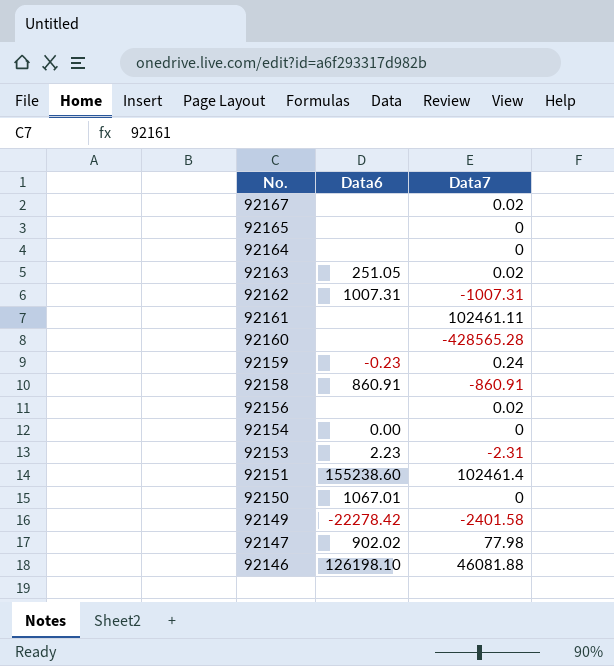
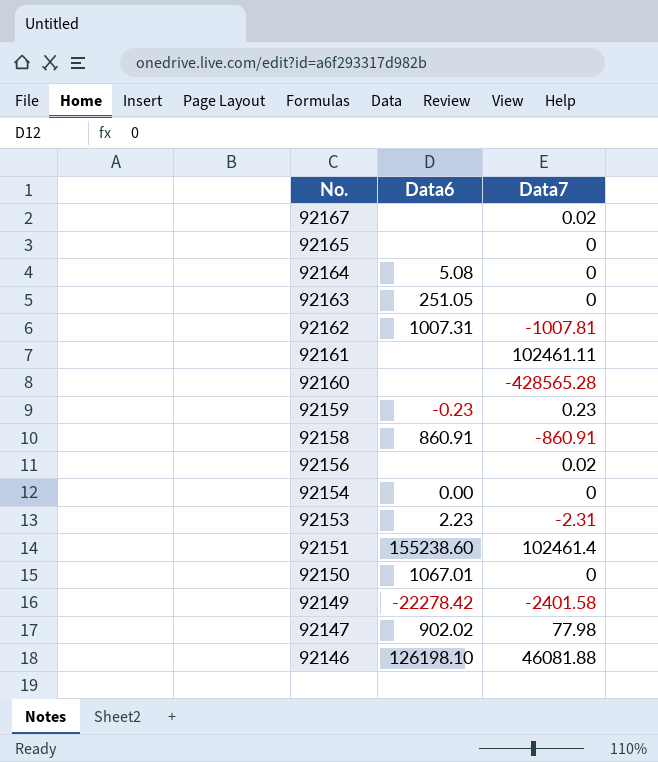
92164 | Data6: none -> 5.08
92163 | Data7: 0.02 -> 0
92162 | Data7: -1007.31 -> -1007.81
92159 | Data7: 0.24 -> 0.23

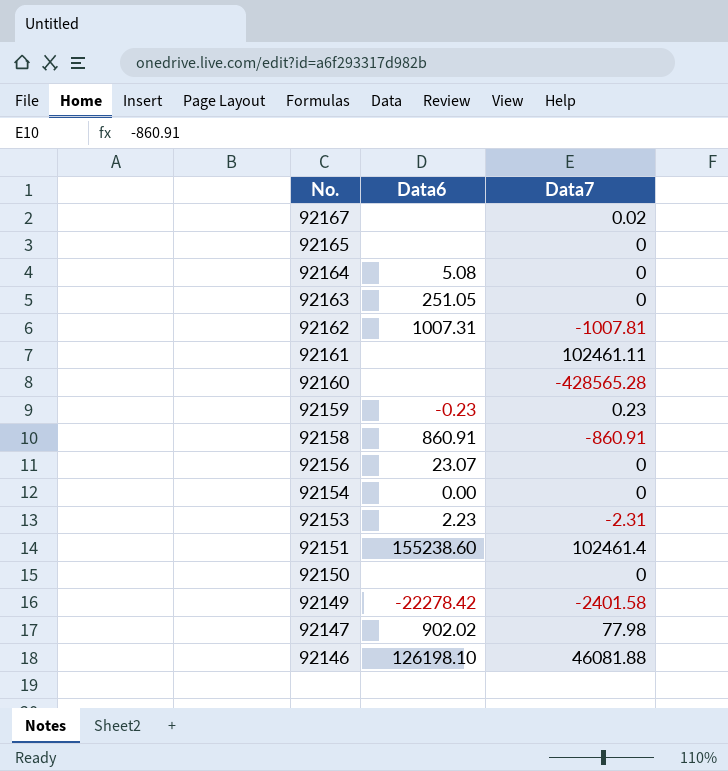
92156 | Data6: none -> 23.07
92156 | Data7: 0.02 -> 0
92150 | Data6: 1067.01 -> none

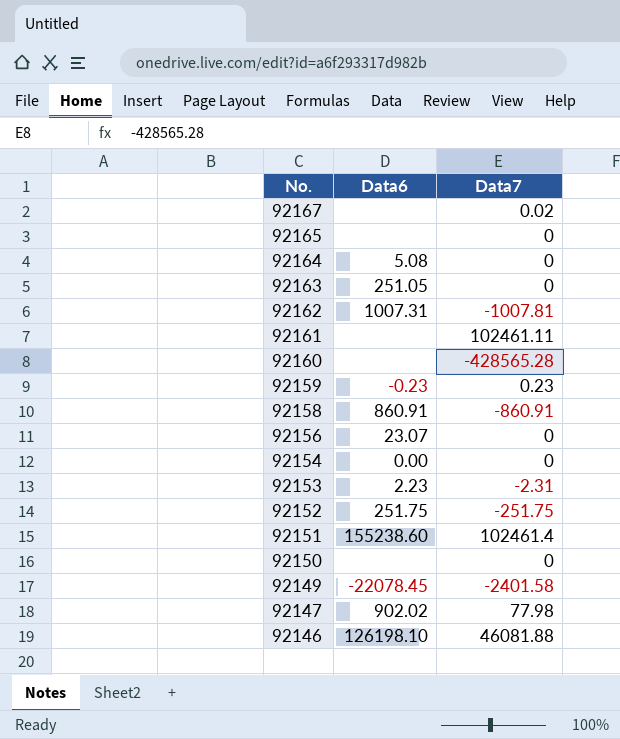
row 92152: none -> 251.75 | -251.75
92149 | Data6: -22278.42 -> -22078.45

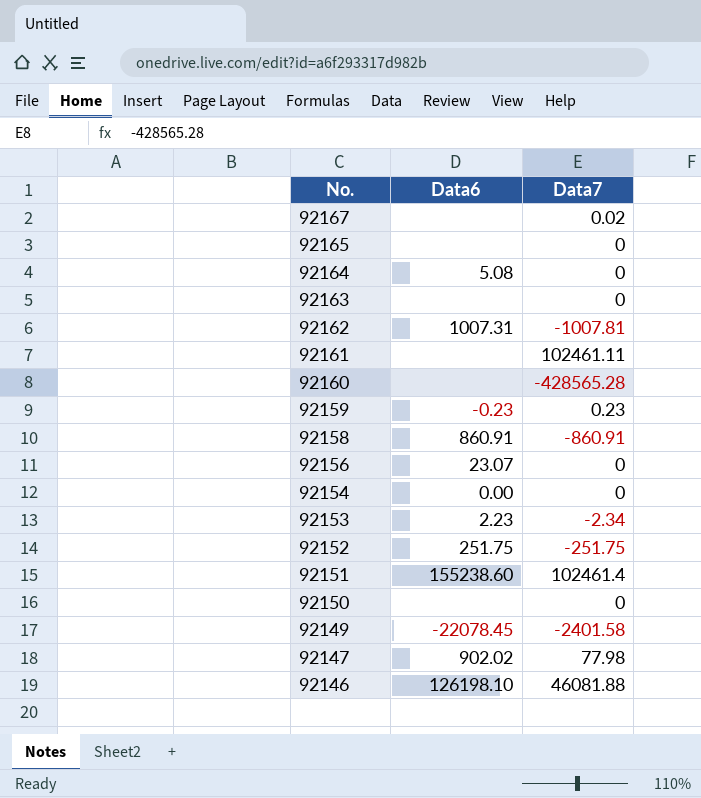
92163 | Data6: 251.05 -> none
92153 | Data7: -2.31 -> -2.34

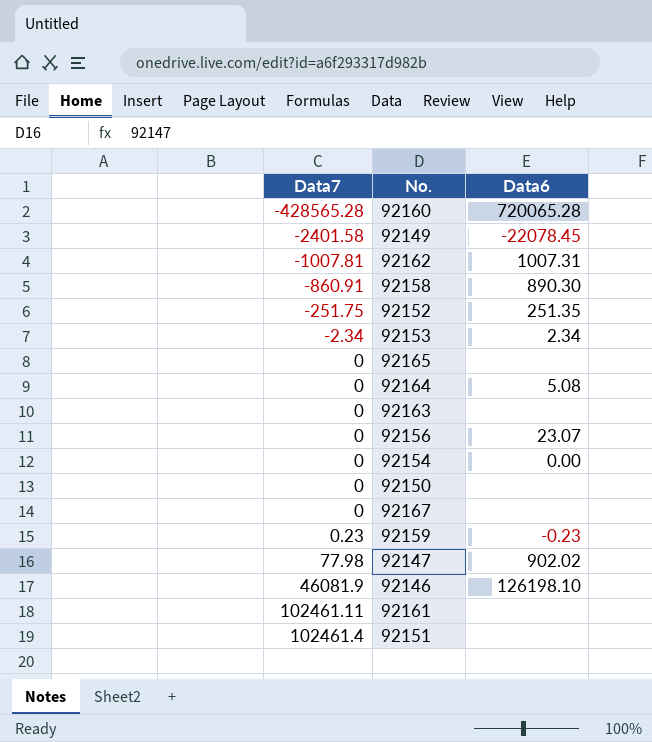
row order: No. descending -> Data7 ascending
column Data7 | position: 3 -> 1
92160 | Data6: none -> 720065.28
92158 | Data6: 860.91 -> 890.30
92152 | Data6: 251.75 -> 251.35
92153 | Data6: 2.23 -> 2.34
92167 | Data7: 0.02 -> 0
92146 | Data7: 46081.88 -> 46081.9
92151 | Data6: 155238.60 -> none

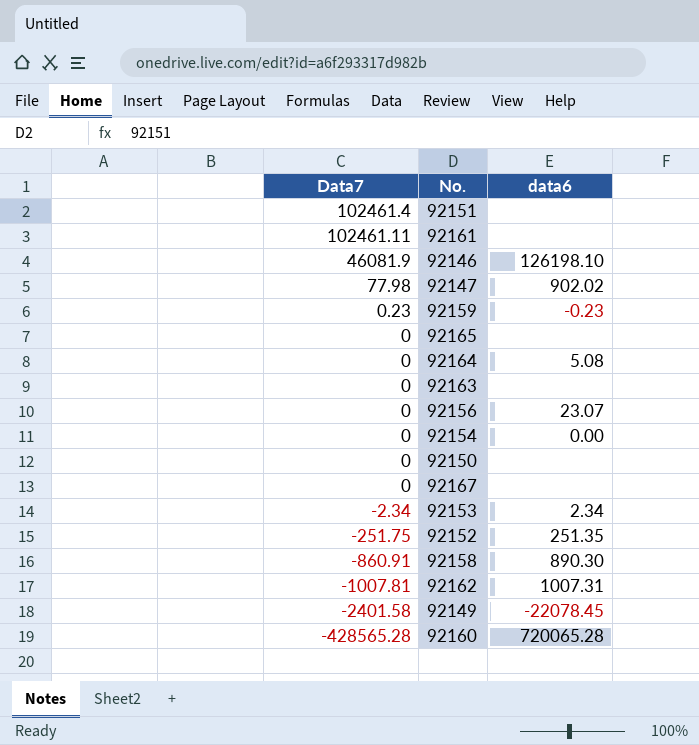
row order: Data7 ascending -> Data7 descending
column name: Data6 -> data6

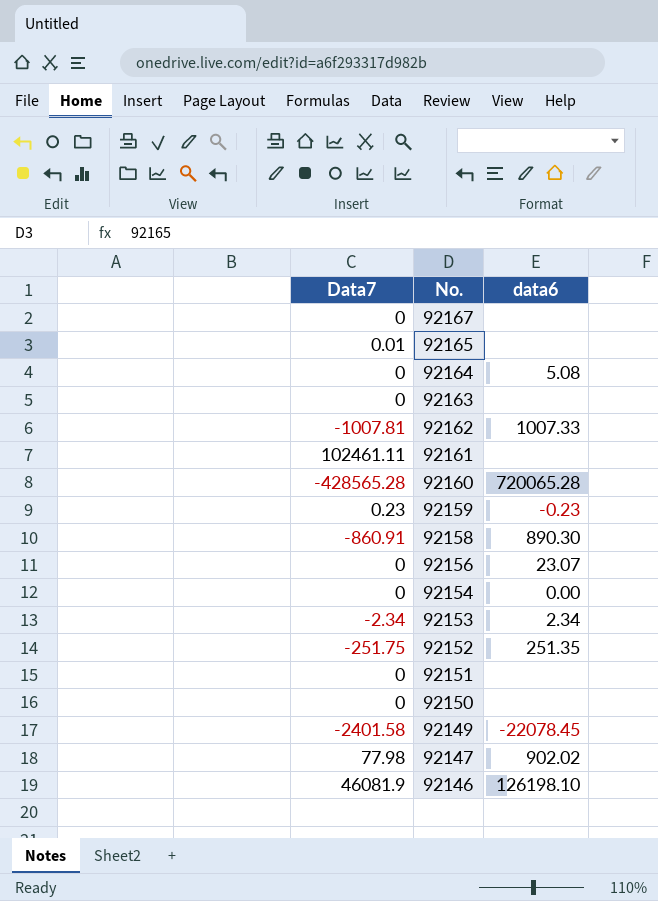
row order: Data7 descending -> No. descending
92165 | Data7: 0 -> 0.01
92162 | data6: 1007.31 -> 1007.33
92151 | Data7: 102461.4 -> 0

